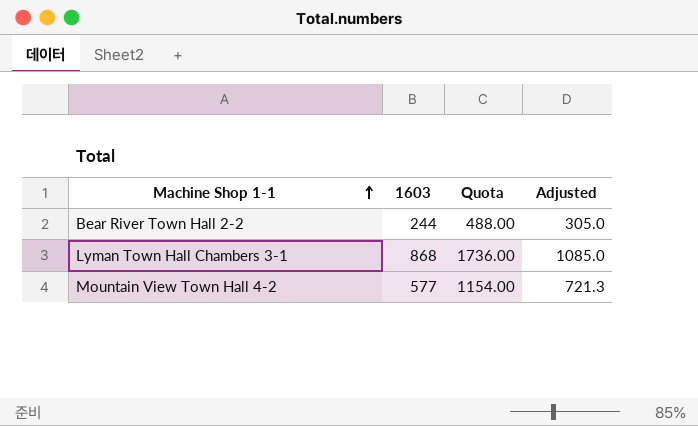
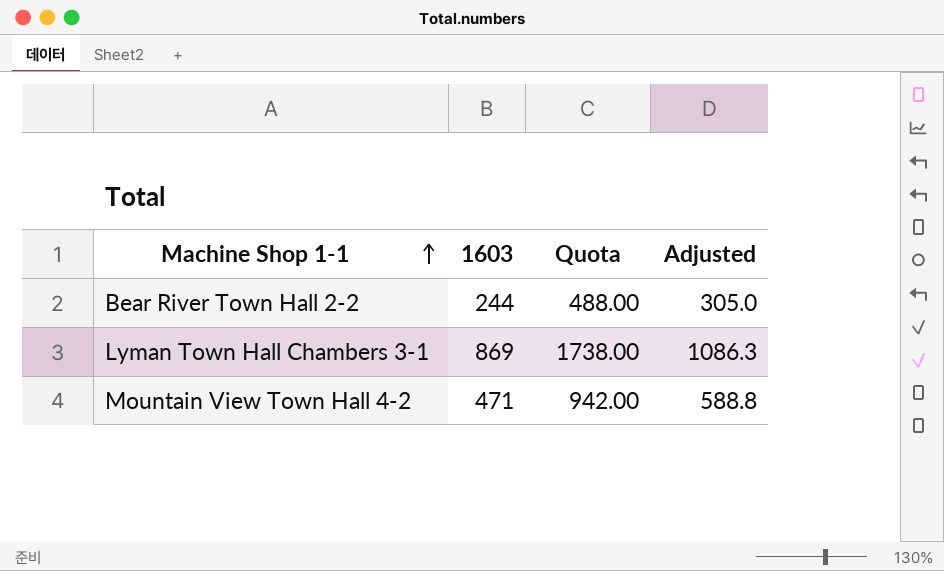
Lyman Town Hall Chambers 3-1 | 1603: 868 -> 869
Lyman Town Hall Chambers 3-1 | Quota: 1736.00 -> 1738.00
Lyman Town Hall Chambers 3-1 | Adjusted: 1085.0 -> 1086.3
Mountain View Town Hall 4-2 | 1603: 577 -> 471
Mountain View Town Hall 4-2 | Quota: 1154.00 -> 942.00
Mountain View Town Hall 4-2 | Adjusted: 721.3 -> 588.8

